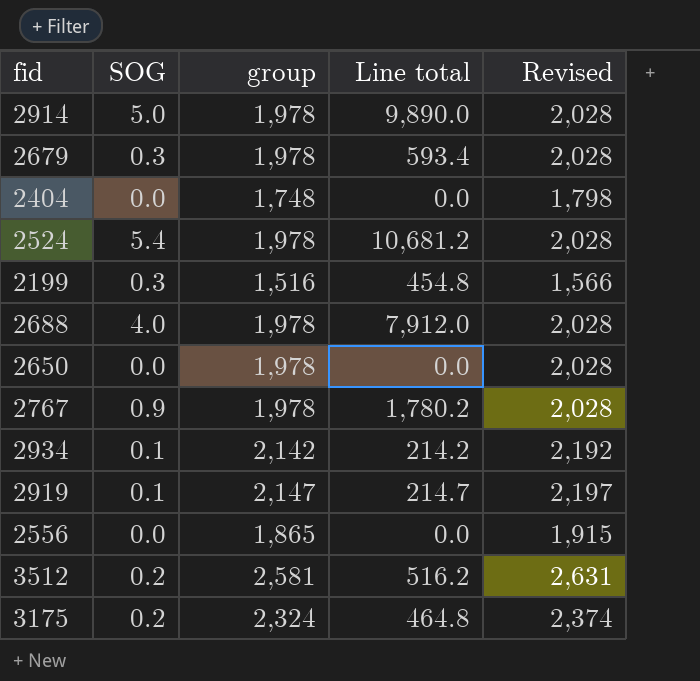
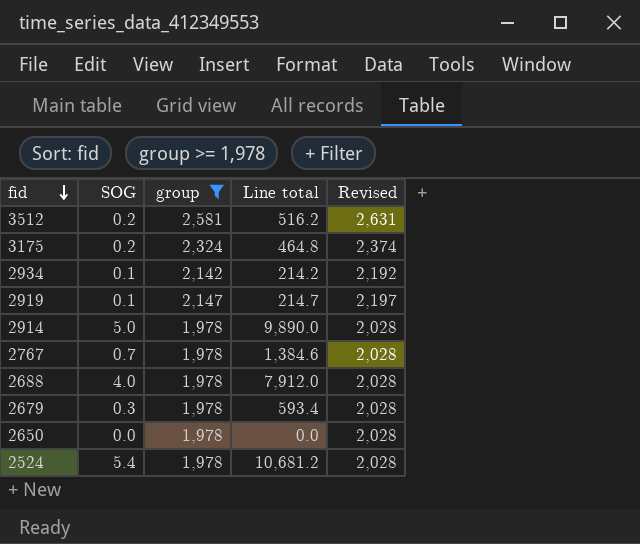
filter: none -> group >= 1,978
row order: none -> fid descending
2767 | SOG: 0.9 -> 0.7
2767 | Line total: 1,780.2 -> 1,384.6

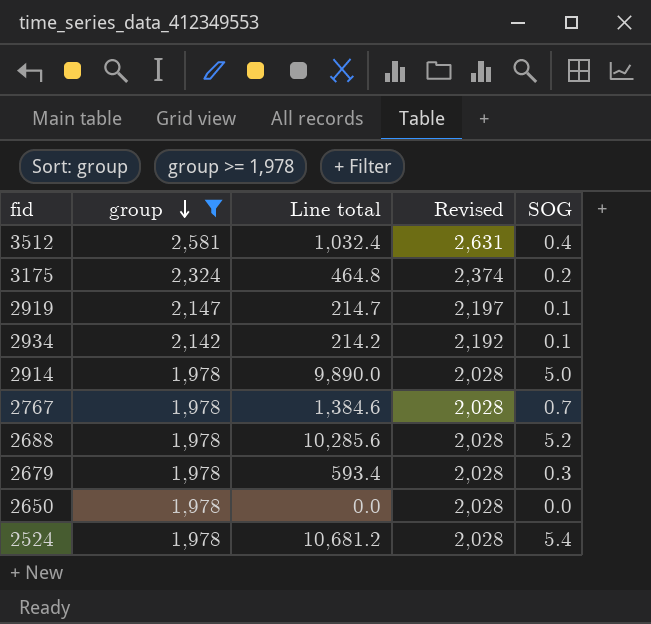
row order: fid descending -> group descending
column SOG | position: 2 -> 5
3512 | Line total: 516.2 -> 1,032.4
3512 | SOG: 0.2 -> 0.4
2688 | Line total: 7,912.0 -> 10,285.6
2688 | SOG: 4.0 -> 5.2

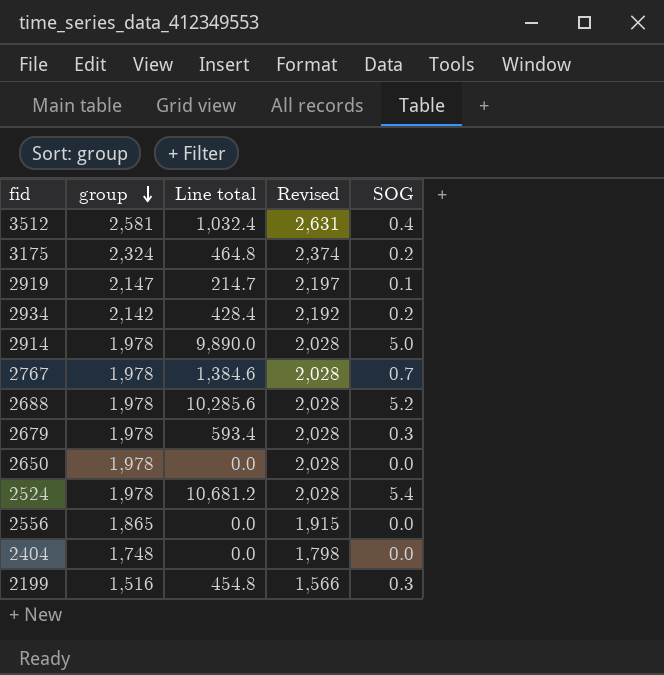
filter: group >= 1,978 -> none
2934 | Line total: 214.2 -> 428.4
2934 | SOG: 0.1 -> 0.2

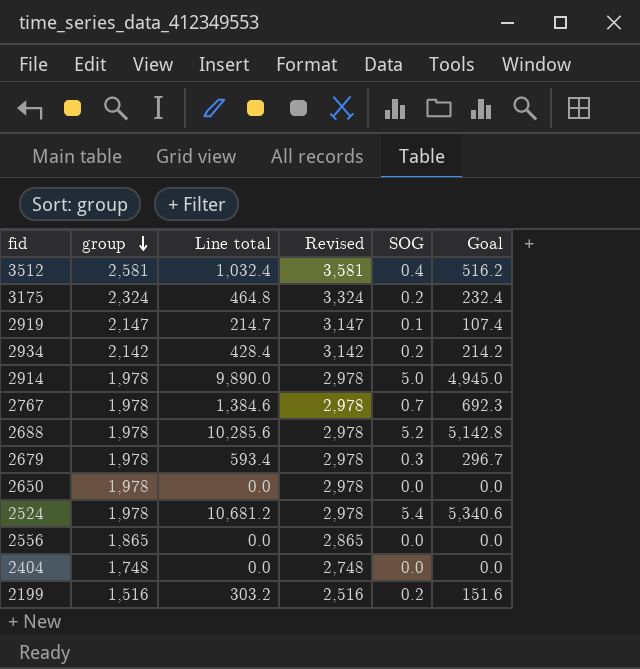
column Revised | formula: [group] + 50 -> [group] + 1000
column Goal | formula: none -> [Line total] * 0.5
2199 | Line total: 454.8 -> 303.2
2199 | SOG: 0.3 -> 0.2

